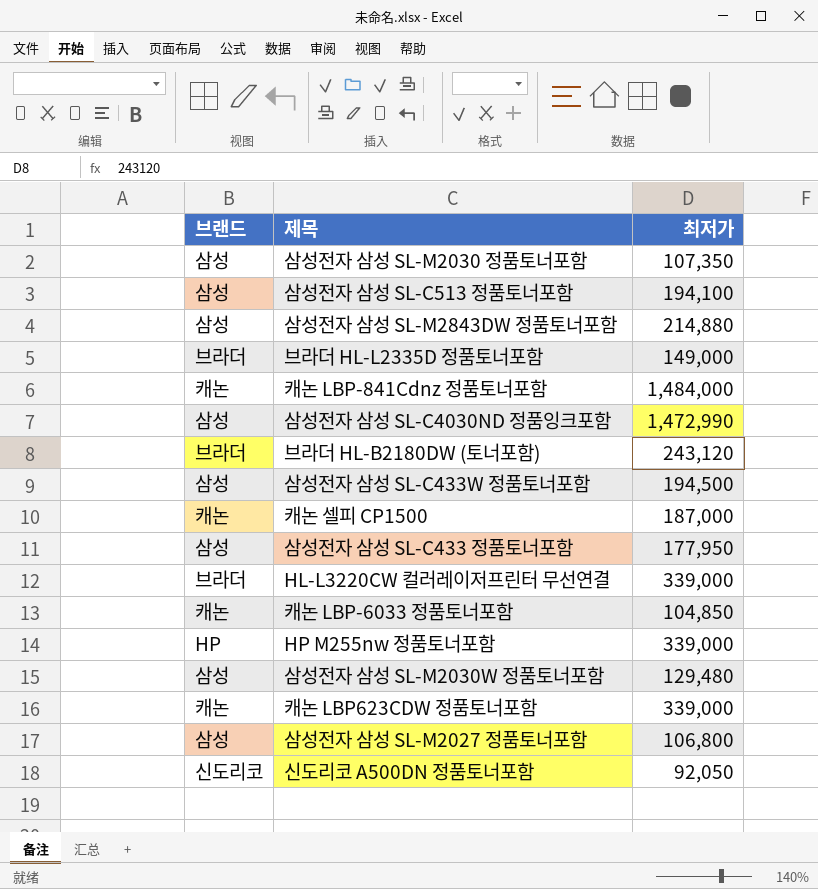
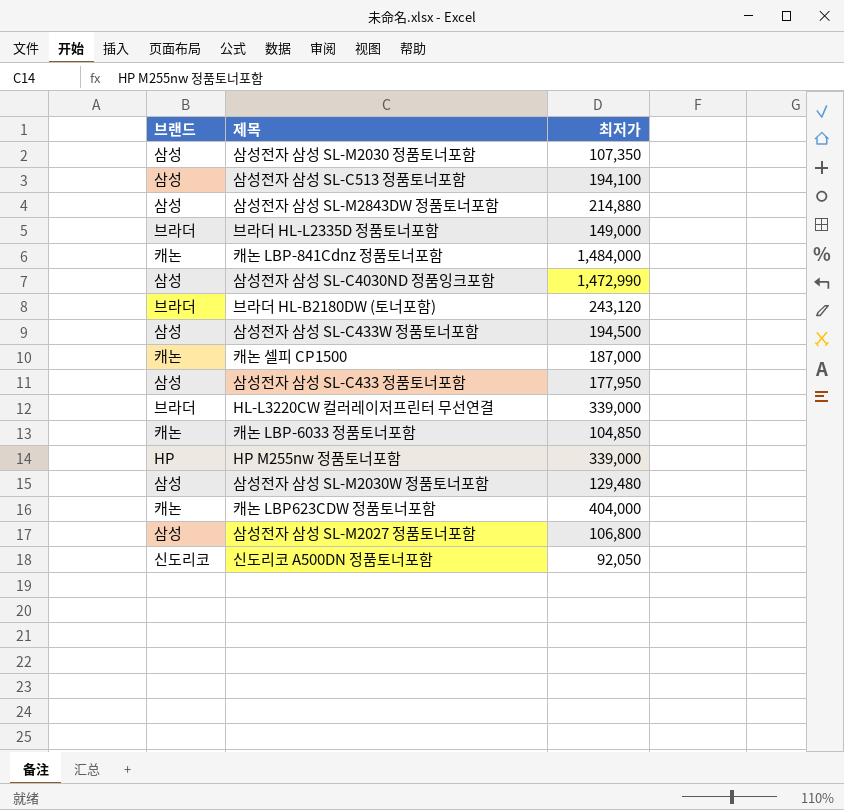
캐논 LBP623CDW 정품토너포함 | 최저가: 339,000 -> 404,000

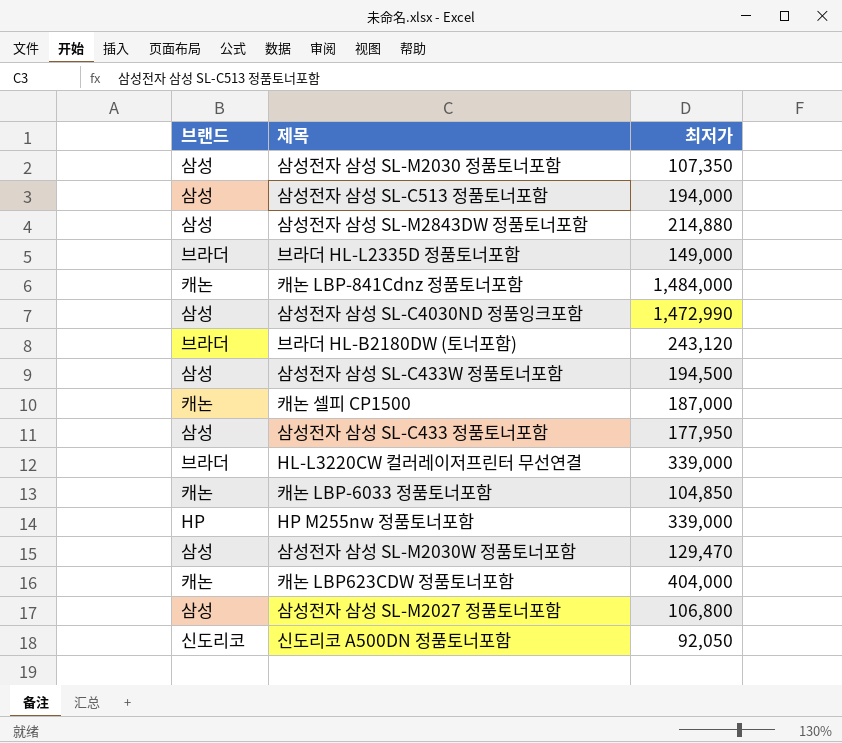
삼성전자 삼성 SL-C513 정품토너포함 | 최저가: 194,100 -> 194,000
삼성전자 삼성 SL-M2030W 정품토너포함 | 최저가: 129,480 -> 129,470

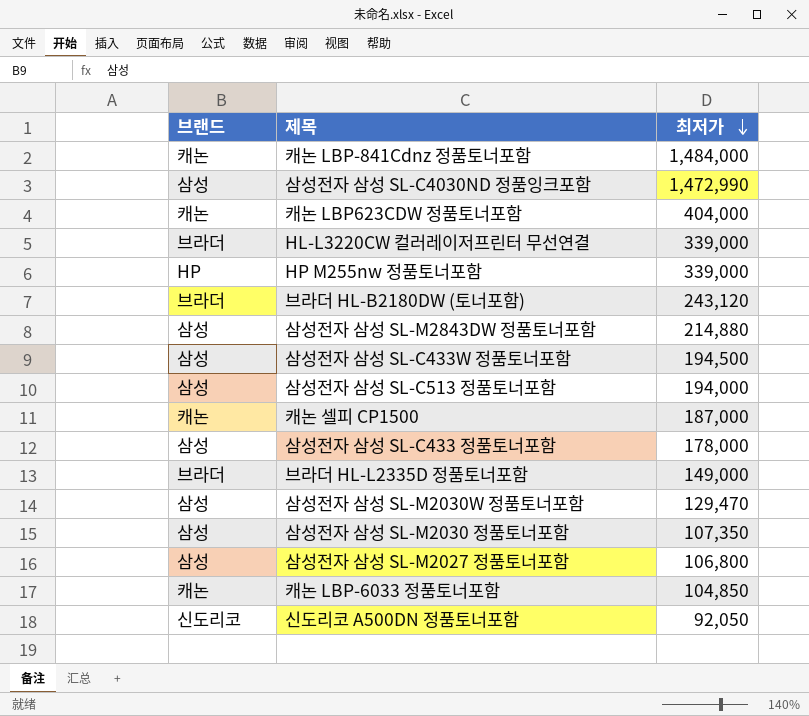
row order: none -> 최저가 descending
삼성전자 삼성 SL-C433 정품토너포함 | 최저가: 177,950 -> 178,000

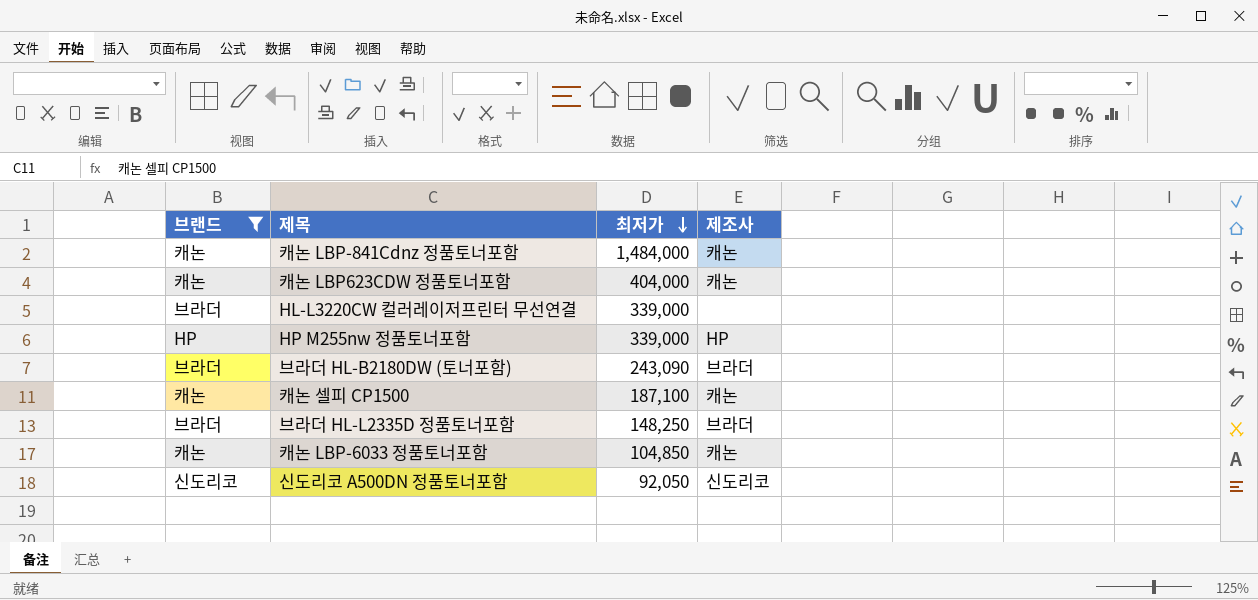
filter: none -> 브랜드 != 삼성
column 제조사 | position: none -> 4
브라더 HL-B2180DW (토너포함) | 최저가: 243,120 -> 243,090
캐논 셀피 CP1500 | 최저가: 187,000 -> 187,100
브라더 HL-L2335D 정품토너포함 | 최저가: 149,000 -> 148,250

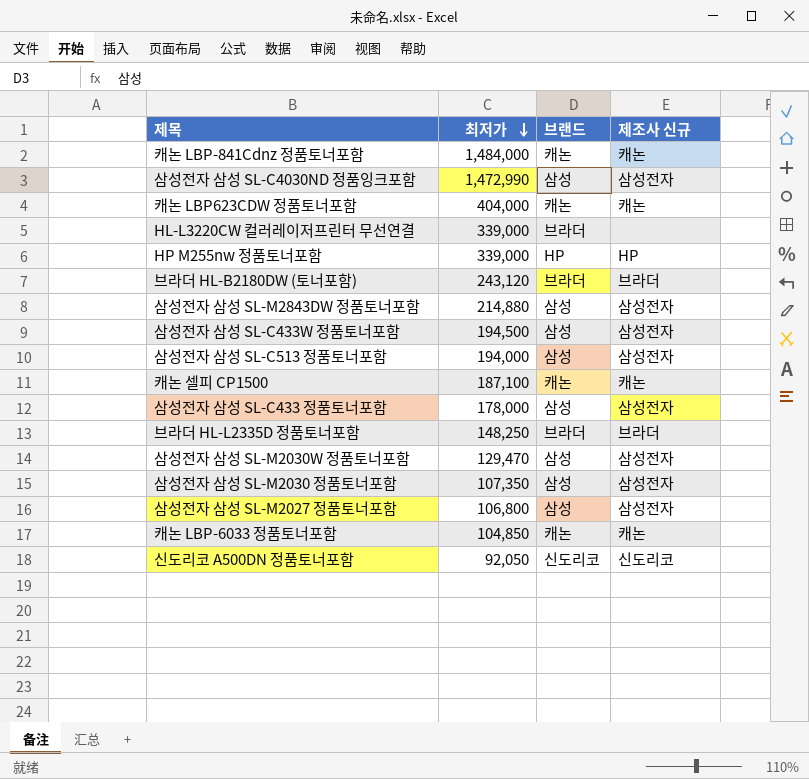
filter: 브랜드 != 삼성 -> none
column 브랜드 | position: 1 -> 3
column name: 제조사 -> 제조사 신규
브라더 HL-B2180DW (토너포함) | 최저가: 243,090 -> 243,120

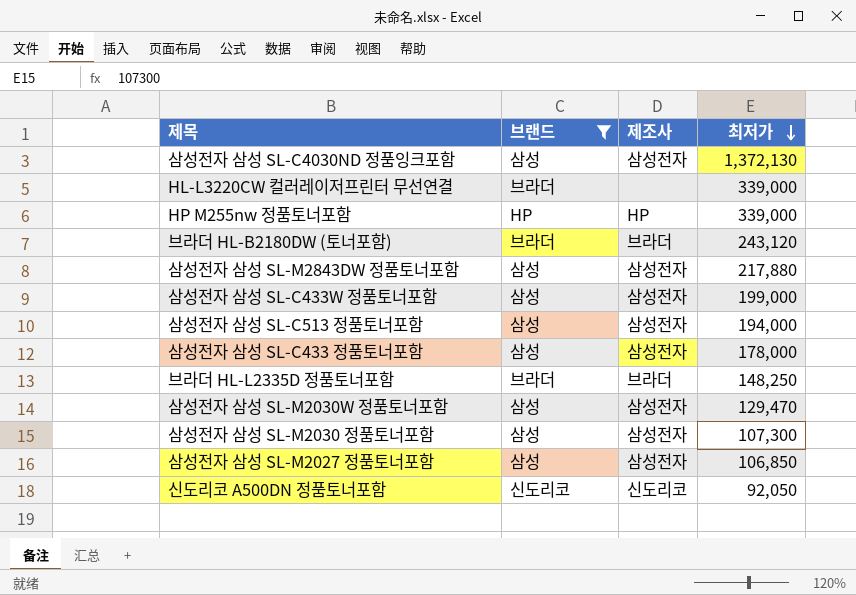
filter: none -> 브랜드 != 캐논
column name: 제조사 신규 -> 제조사
column 최저가 | position: 2 -> 4
삼성전자 삼성 SL-C4030ND 정품잉크포함 | 최저가: 1,472,990 -> 1,372,130
삼성전자 삼성 SL-M2843DW 정품토너포함 | 최저가: 214,880 -> 217,880
삼성전자 삼성 SL-C433W 정품토너포함 | 최저가: 194,500 -> 199,000
삼성전자 삼성 SL-M2030 정품토너포함 | 최저가: 107,350 -> 107,300
삼성전자 삼성 SL-M2027 정품토너포함 | 최저가: 106,800 -> 106,850

